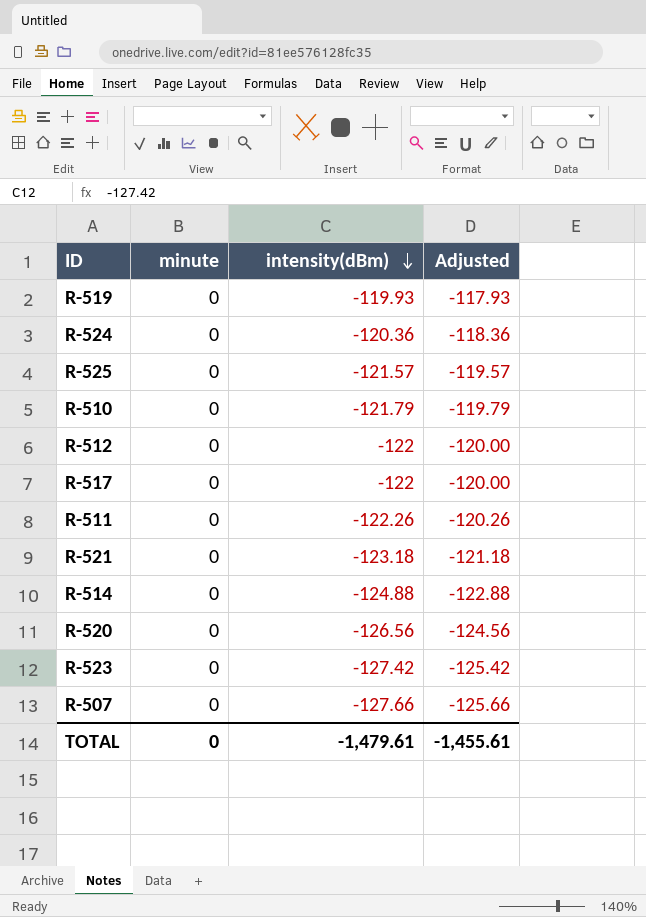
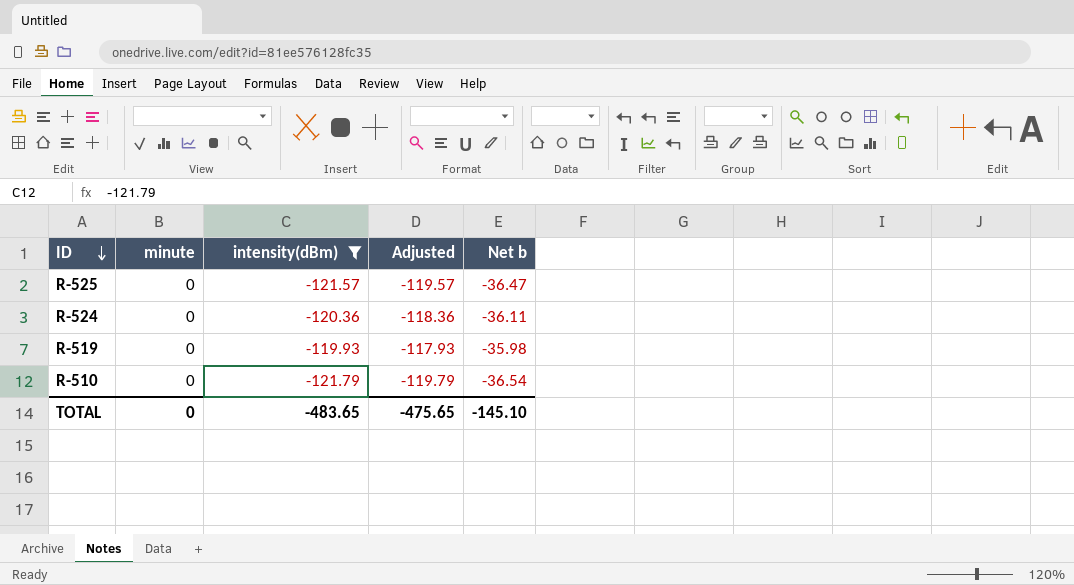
filter: none -> intensity(dBm) >= -121.79
row order: intensity(dBm) descending -> ID descending
column Net b | formula: none -> [intensity(dBm)] * 0.3
TOTAL | intensity(dBm): -1,479.61 -> -483.65
TOTAL | Adjusted: -1,455.61 -> -475.65

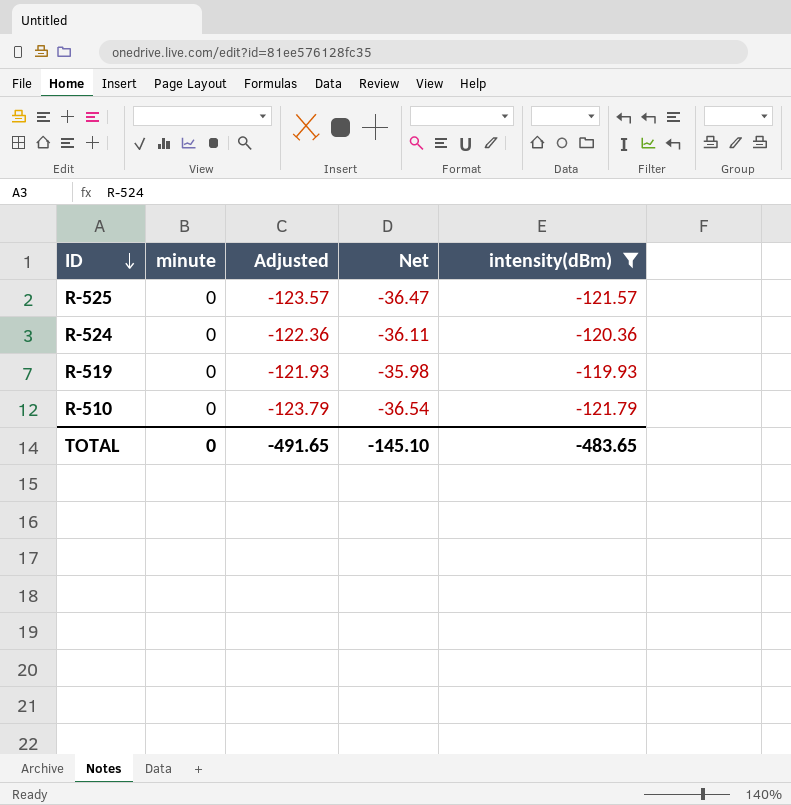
column Adjusted | formula: [intensity(dBm)] + 2 -> [intensity(dBm)] - 2
column name: Net b -> Net
column intensity(dBm) | position: 3 -> 5
TOTAL | Adjusted: -475.65 -> -491.65

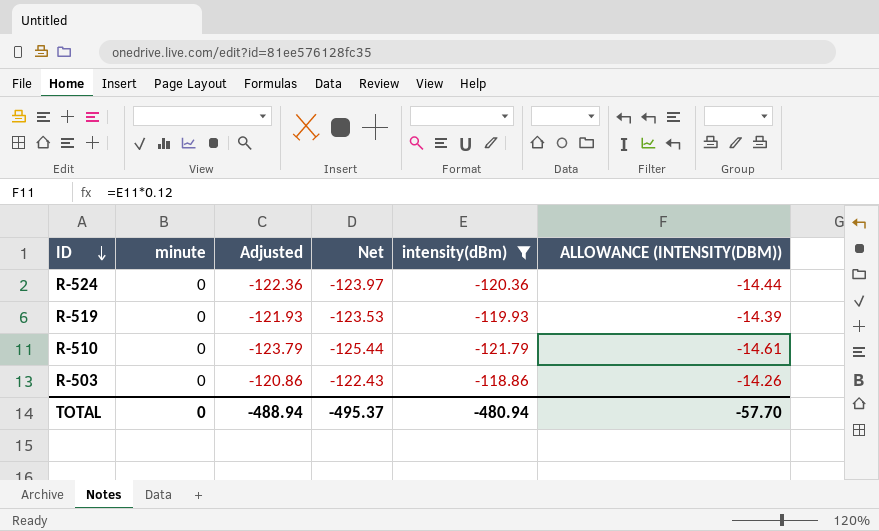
column Net | formula: [intensity(dBm)] * 0.3 -> [intensity(dBm)] * 1.03
column ALLOWANCE (INTENSITY(DBM)) | formula: none -> [intensity(dBm)] * 0.12
row R-525: 0 | -123.57 | -36.47 | -121.57 -> none
row R-503: none -> 0 | -120.86 | -122.43 | -118.86 | -14.26
TOTAL | Adjusted: -491.65 -> -488.94
TOTAL | Net: -145.10 -> -495.37
TOTAL | intensity(dBm): -483.65 -> -480.94

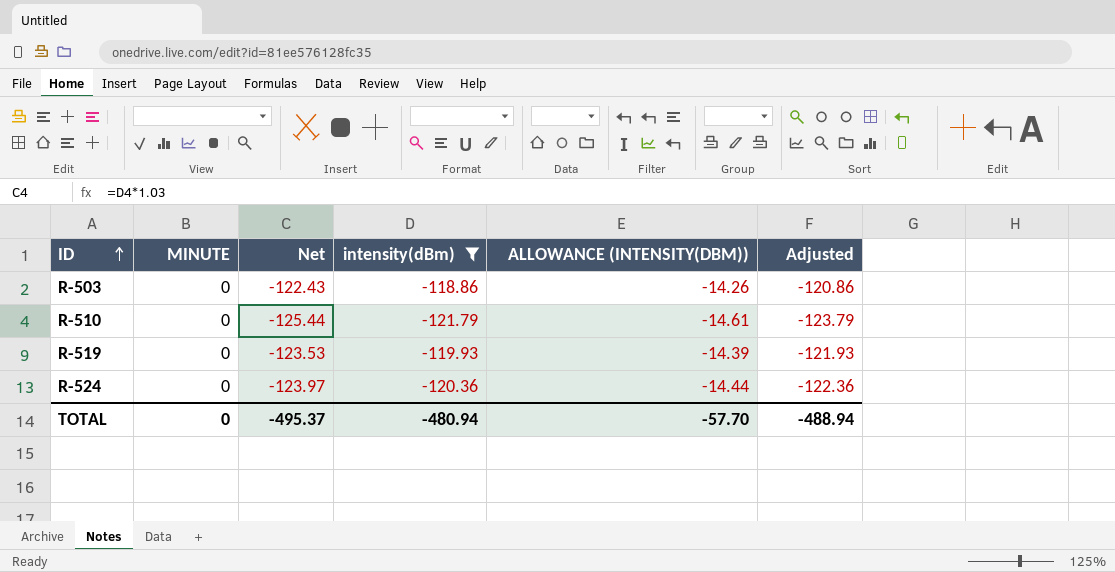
row order: ID descending -> ID ascending
column name: minute -> MINUTE
column Adjusted | position: 3 -> 6

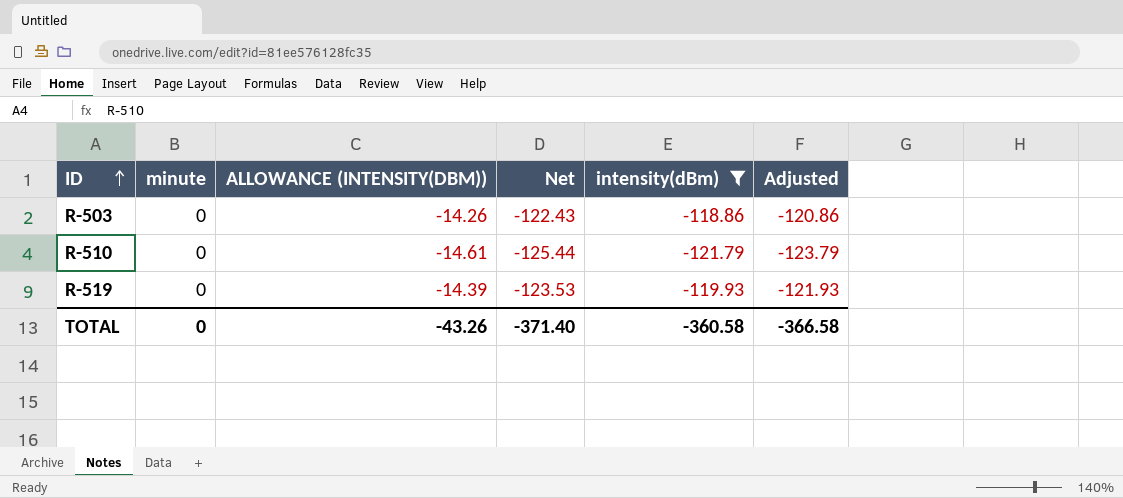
column name: MINUTE -> minute
column ALLOWANCE (INTENSITY(DBM)) | position: 5 -> 3
row R-524: 0 | -123.97 | -120.36 | -14.44 | -122.36 -> none
TOTAL | ALLOWANCE (INTENSITY(DBM)): -57.70 -> -43.26
TOTAL | Net: -495.37 -> -371.40
TOTAL | intensity(dBm): -480.94 -> -360.58
TOTAL | Adjusted: -488.94 -> -366.58

